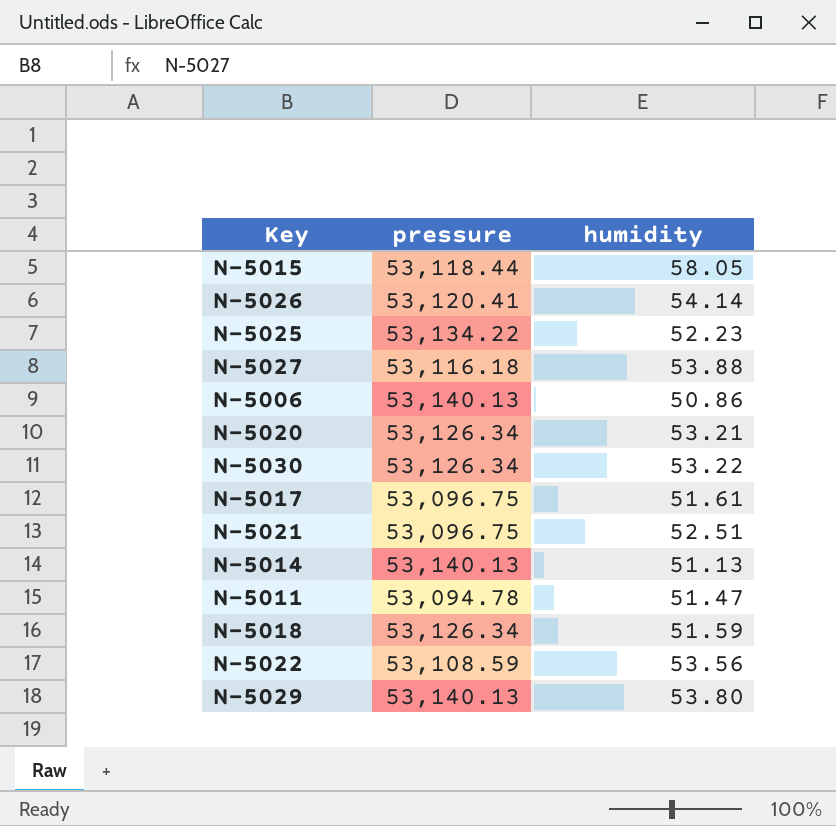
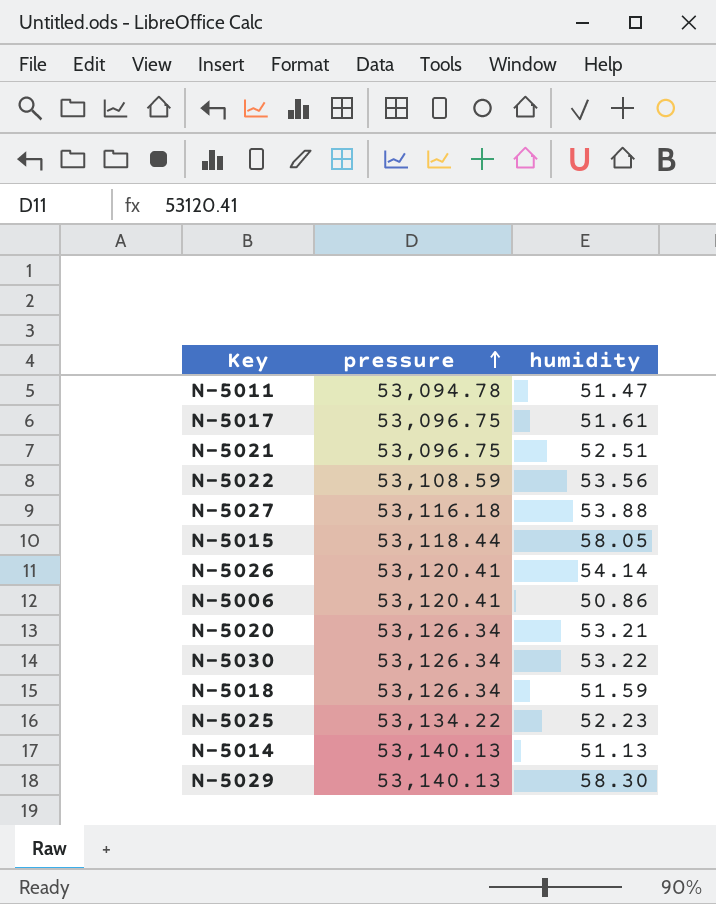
row order: none -> pressure ascending
N-5006 | pressure: 53,140.13 -> 53,120.41
N-5029 | humidity: 53.80 -> 58.30

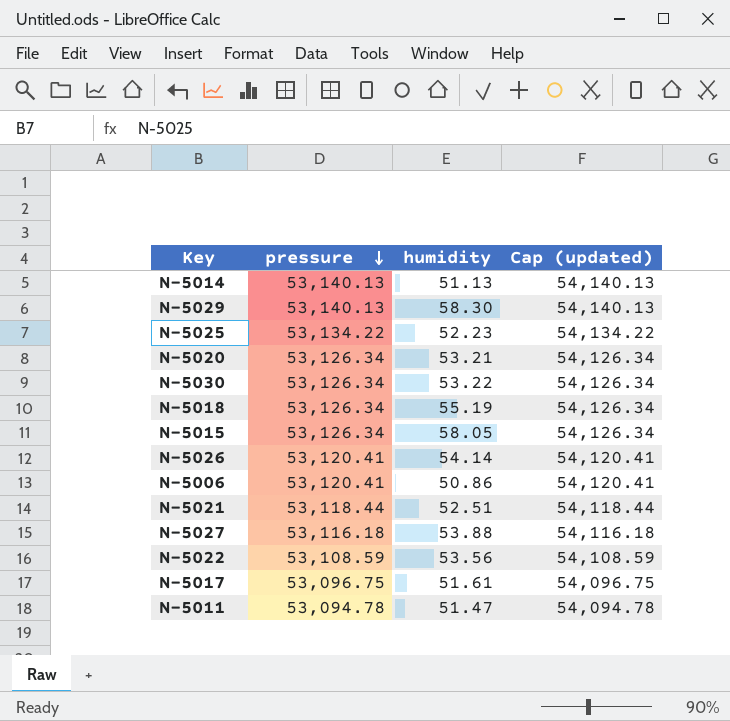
row order: pressure ascending -> pressure descending
column Cap (updated) | formula: none -> [pressure] + 1000
N-5018 | humidity: 51.59 -> 55.19
N-5015 | pressure: 53,118.44 -> 53,126.34
N-5021 | pressure: 53,096.75 -> 53,118.44

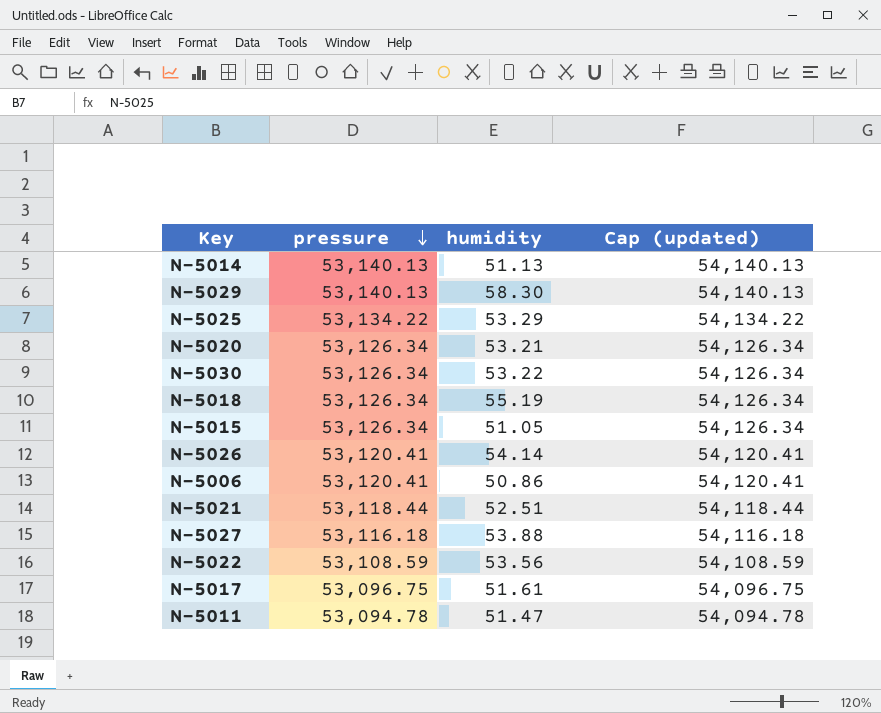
N-5025 | humidity: 52.23 -> 53.29
N-5015 | humidity: 58.05 -> 51.05

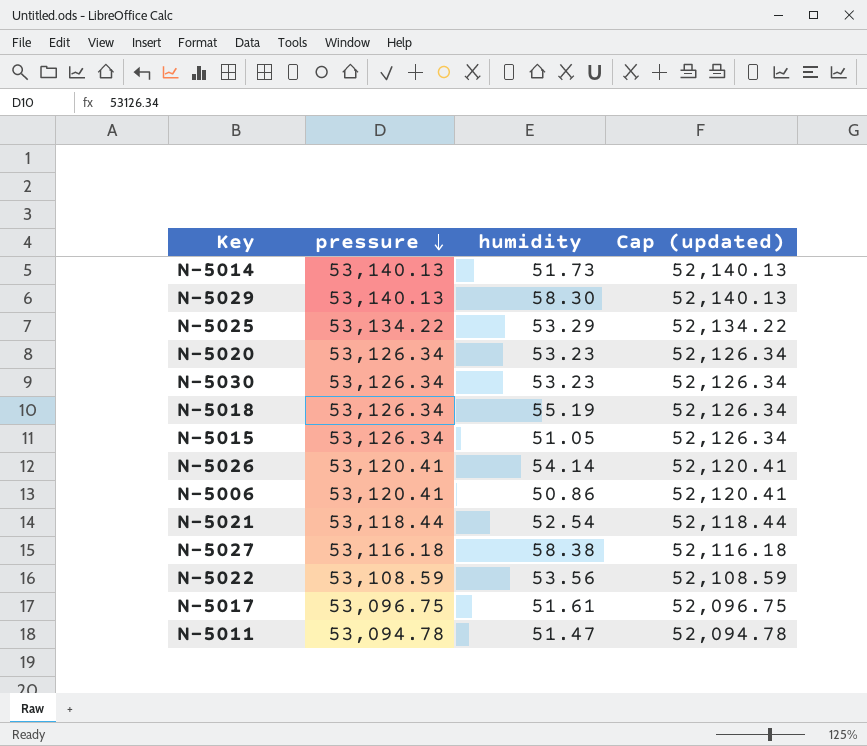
column Cap (updated) | formula: [pressure] + 1000 -> [pressure] - 1000
N-5014 | humidity: 51.13 -> 51.73
N-5020 | humidity: 53.21 -> 53.23
N-5030 | humidity: 53.22 -> 53.23
N-5021 | humidity: 52.51 -> 52.54
N-5027 | humidity: 53.88 -> 58.38

